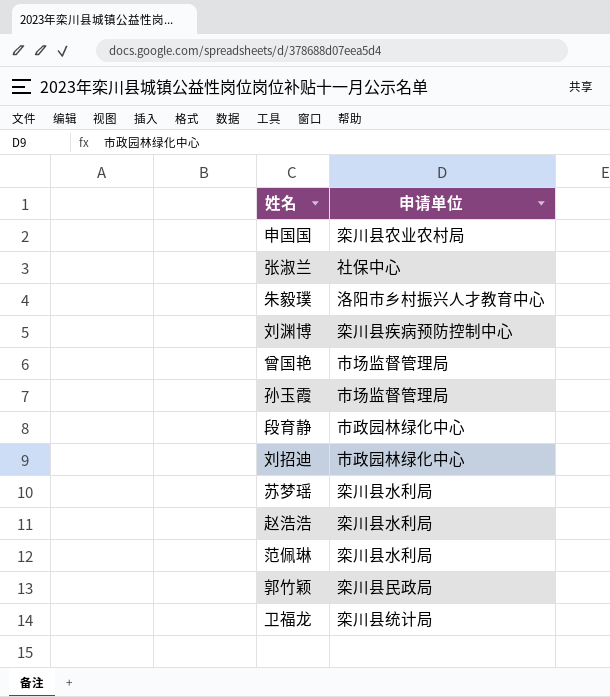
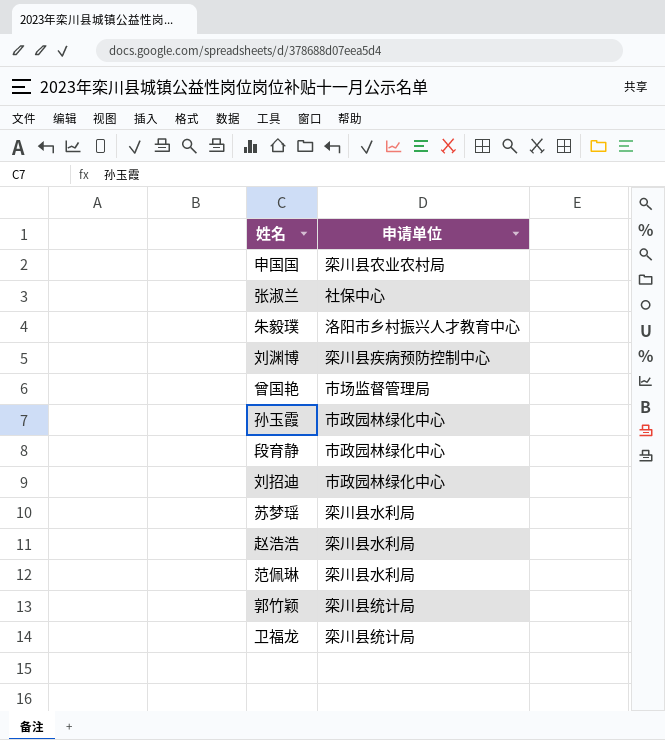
孙玉霞 | 申请单位: 市场监督管理局 -> 市政园林绿化中心
郭竹颖 | 申请单位: 栾川县民政局 -> 栾川县统计局

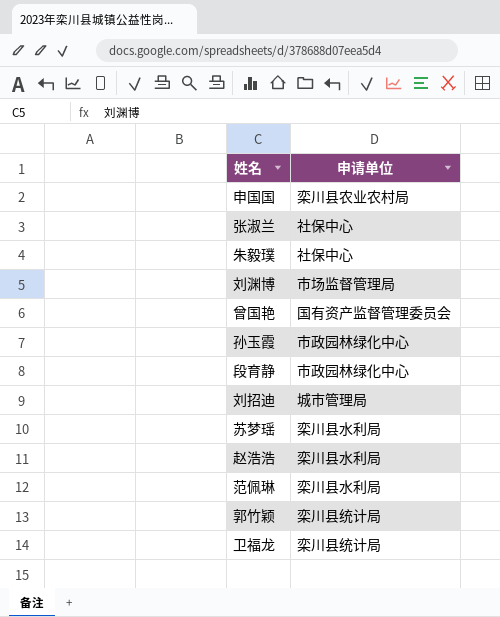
朱毅璞 | 申请单位: 洛阳市乡村振兴人才教育中心 -> 社保中心
刘渊博 | 申请单位: 栾川县疾病预防控制中心 -> 市场监督管理局
曾国艳 | 申请单位: 市场监督管理局 -> 国有资产监督管理委员会
刘招迪 | 申请单位: 市政园林绿化中心 -> 城市管理局

